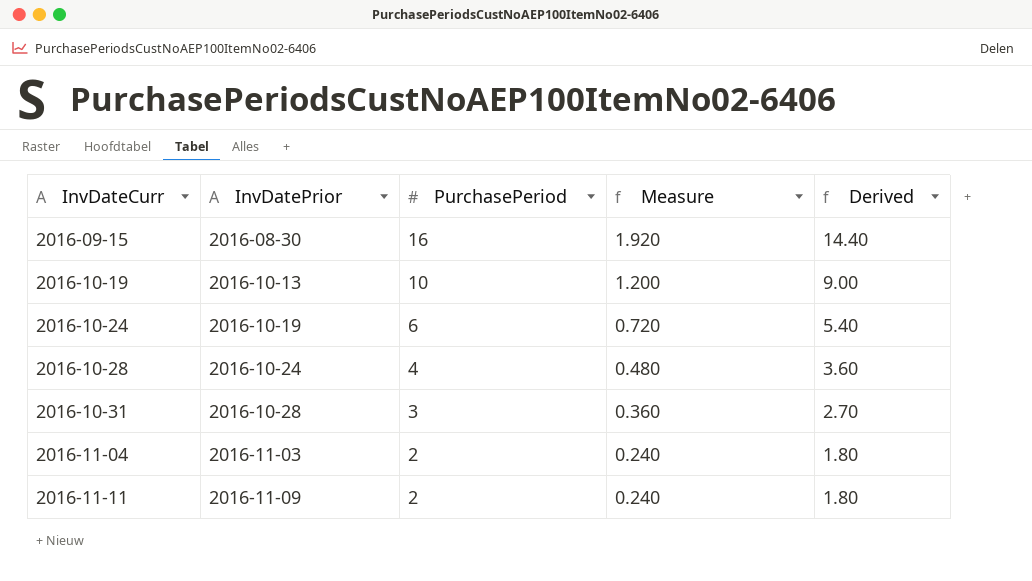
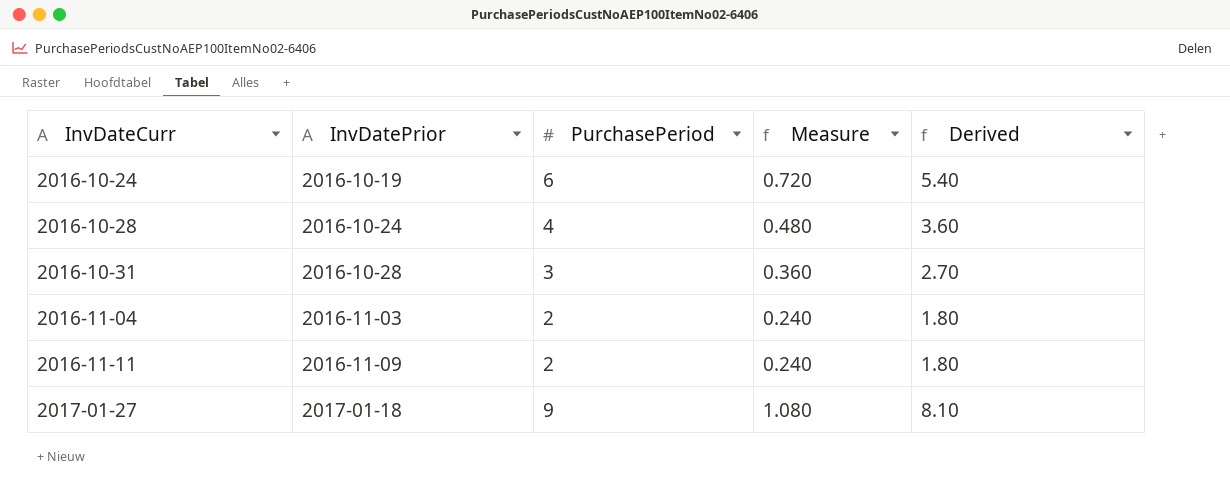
row 2016-09-15: 2016-08-30 | 16 | 1.920 | 14.40 -> none
row 2016-10-19: 2016-10-13 | 10 | 1.200 | 9.00 -> none
row 2017-01-27: none -> 2017-01-18 | 9 | 1.080 | 8.10

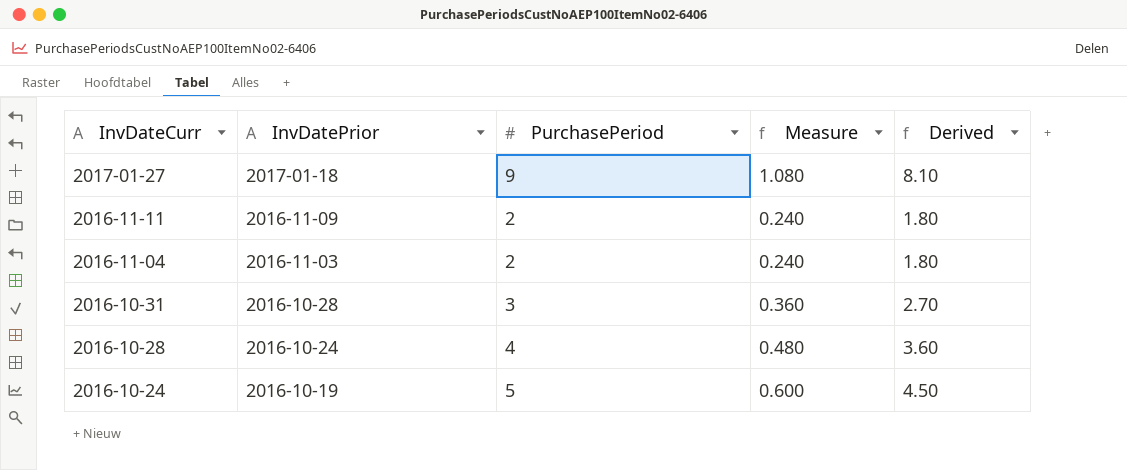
row order: InvDateCurr ascending -> InvDateCurr descending
2016-10-24 | PurchasePeriod: 6 -> 5
2016-10-24 | Measure: 0.720 -> 0.600
2016-10-24 | Derived: 5.40 -> 4.50

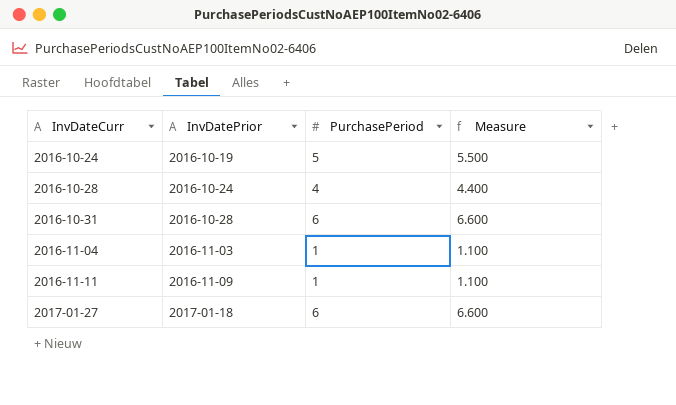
row order: InvDateCurr descending -> InvDateCurr ascending
column Derived | formula: [PurchasePeriod] * 0.9 -> none
column Measure | formula: [PurchasePeriod] * 0.12 -> [PurchasePeriod] * 1.1
2016-10-31 | PurchasePeriod: 3 -> 6
2016-11-04 | PurchasePeriod: 2 -> 1
2016-11-11 | PurchasePeriod: 2 -> 1
2017-01-27 | PurchasePeriod: 9 -> 6

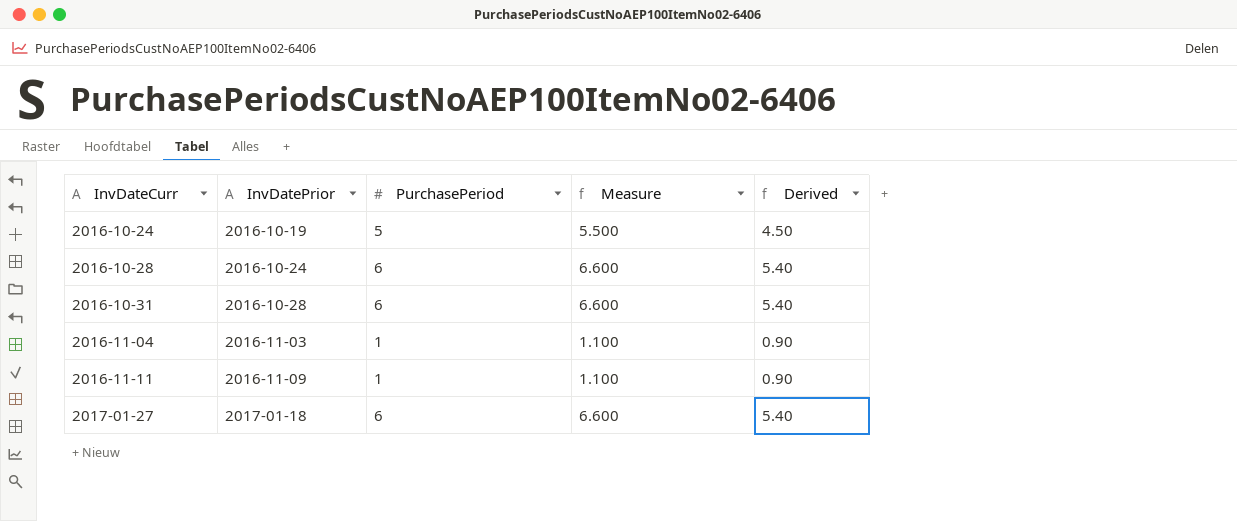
column Derived | formula: none -> [PurchasePeriod] * 0.9
2016-10-28 | PurchasePeriod: 4 -> 6
2016-10-28 | Measure: 4.400 -> 6.600

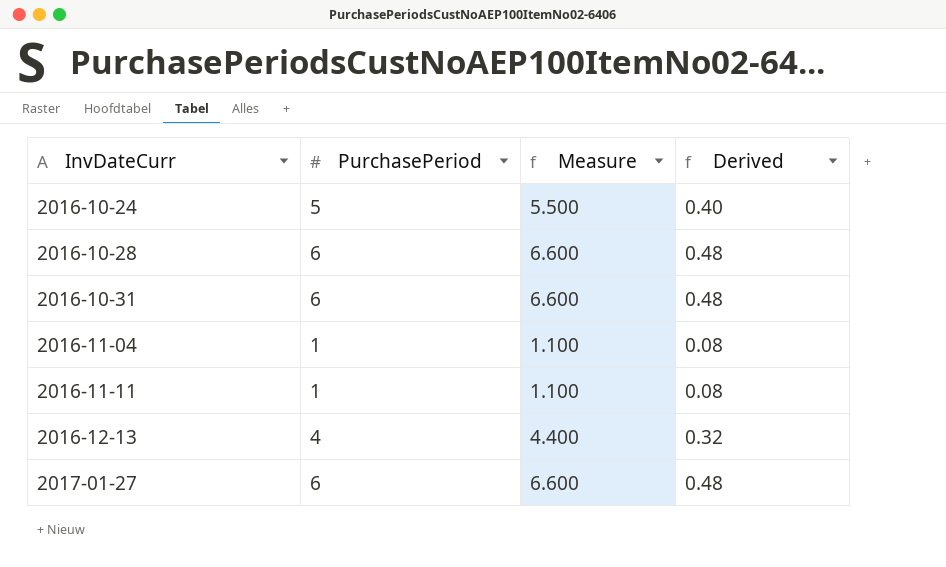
column InvDatePrior | position: 2 -> none
column Derived | formula: [PurchasePeriod] * 0.9 -> [PurchasePeriod] * 0.08
row 2016-12-13: none -> 4 | 4.400 | 0.32

